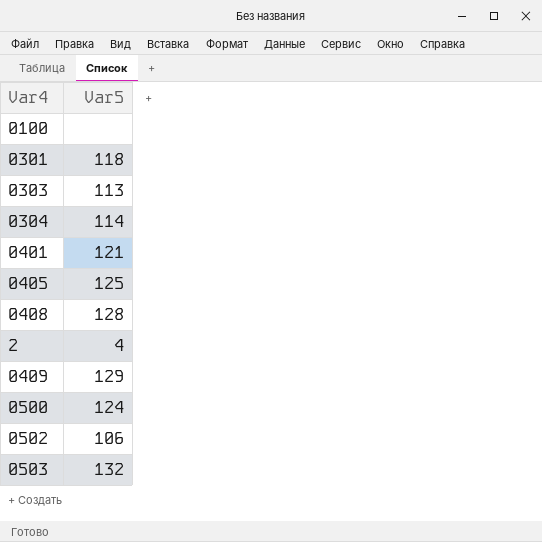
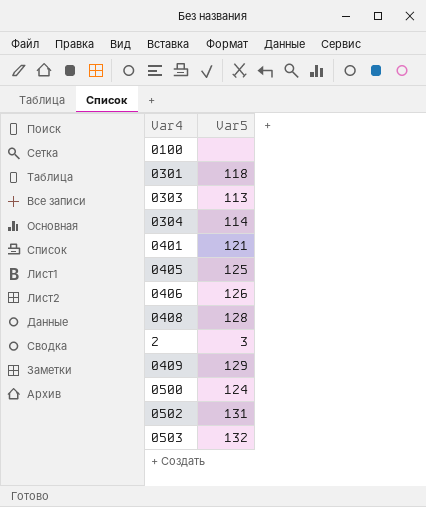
row 0406: none -> 126
2 | Var5: 4 -> 3
0502 | Var5: 106 -> 131

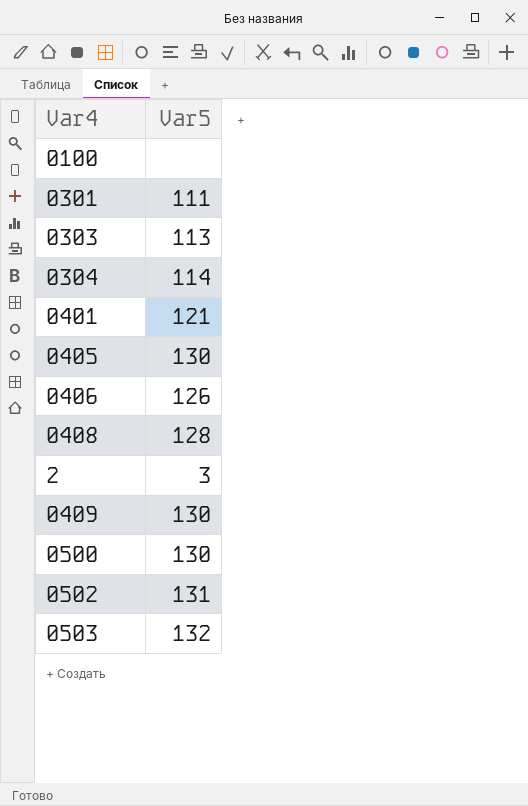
0301 | Var5: 118 -> 111
0405 | Var5: 125 -> 130
0409 | Var5: 129 -> 130
0500 | Var5: 124 -> 130

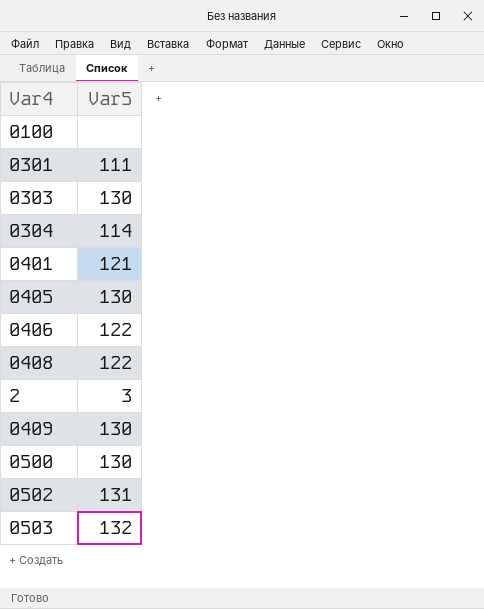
0303 | Var5: 113 -> 130
0406 | Var5: 126 -> 122
0408 | Var5: 128 -> 122

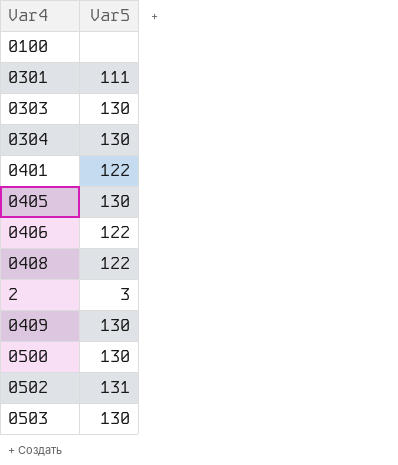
0304 | Var5: 114 -> 130
0401 | Var5: 121 -> 122
0503 | Var5: 132 -> 130

